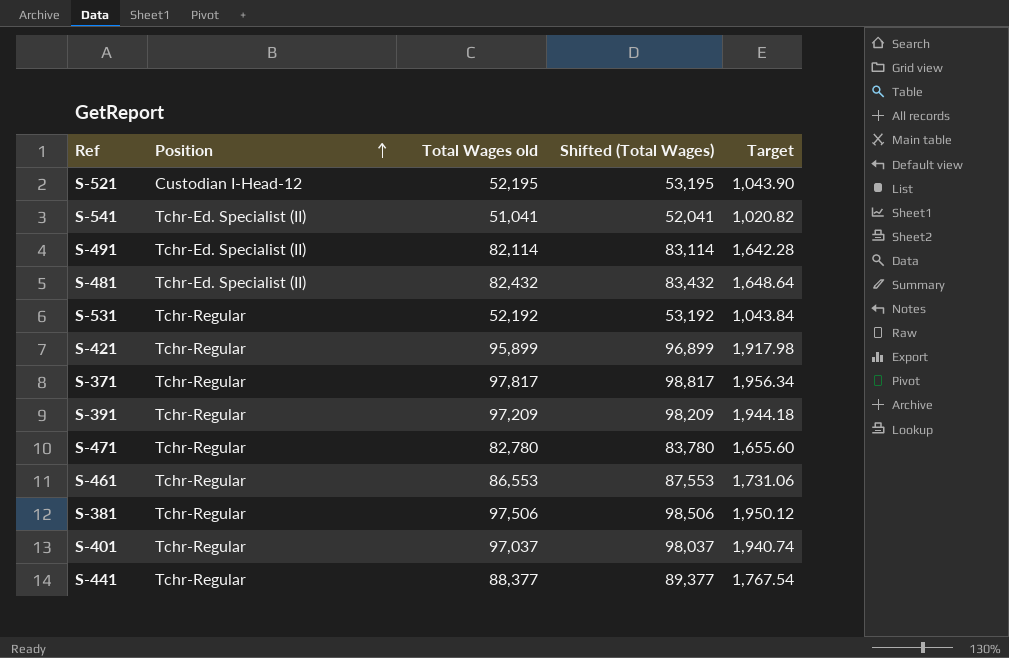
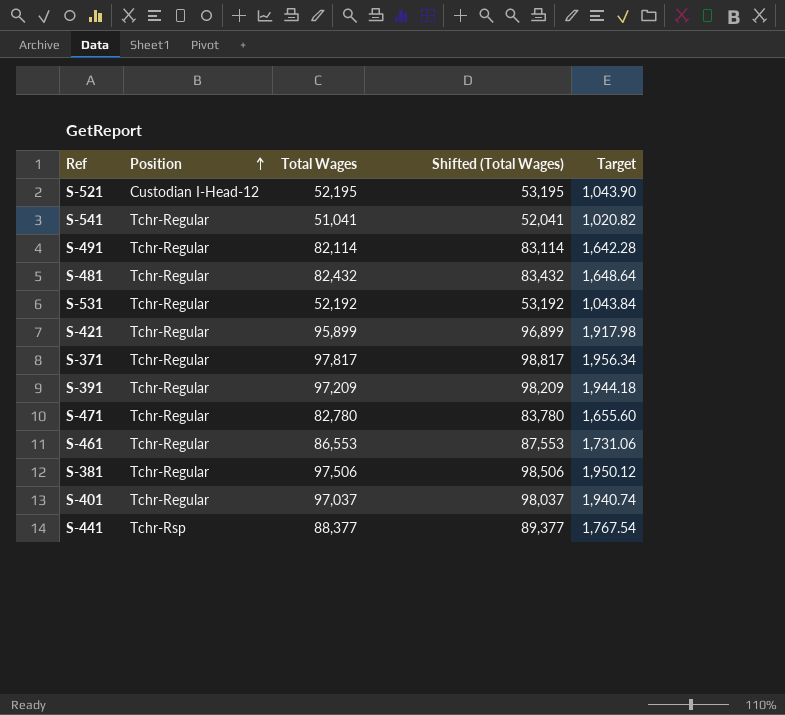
column name: Total Wages old -> Total Wages
S-541 | Position: Tchr-Ed. Specialist (II) -> Tchr-Regular
S-491 | Position: Tchr-Ed. Specialist (II) -> Tchr-Regular
S-481 | Position: Tchr-Ed. Specialist (II) -> Tchr-Regular
S-441 | Position: Tchr-Regular -> Tchr-Rsp

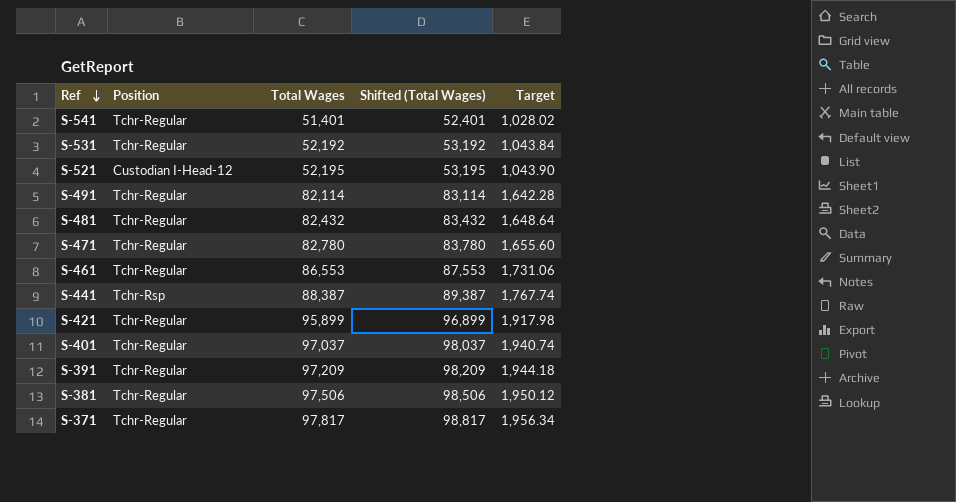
row order: Position ascending -> Ref descending
S-541 | Total Wages: 51,041 -> 51,401
S-541 | Shifted (Total Wages): 52,041 -> 52,401
S-541 | Target: 1,020.82 -> 1,028.02
S-441 | Total Wages: 88,377 -> 88,387
S-441 | Shifted (Total Wages): 89,377 -> 89,387
S-441 | Target: 1,767.54 -> 1,767.74

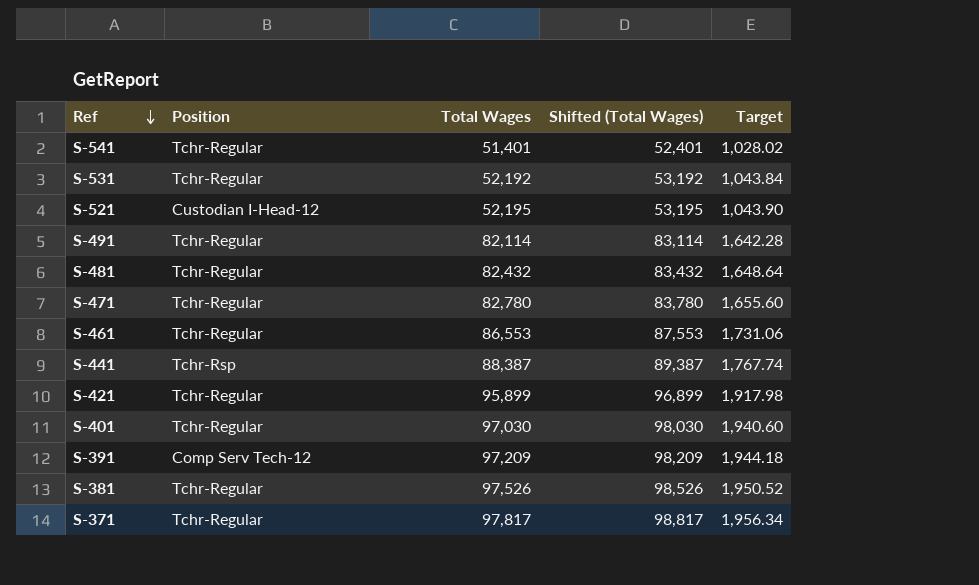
S-401 | Total Wages: 97,037 -> 97,030
S-401 | Shifted (Total Wages): 98,037 -> 98,030
S-401 | Target: 1,940.74 -> 1,940.60
S-391 | Position: Tchr-Regular -> Comp Serv Tech-12
S-381 | Total Wages: 97,506 -> 97,526
S-381 | Shifted (Total Wages): 98,506 -> 98,526
S-381 | Target: 1,950.12 -> 1,950.52

